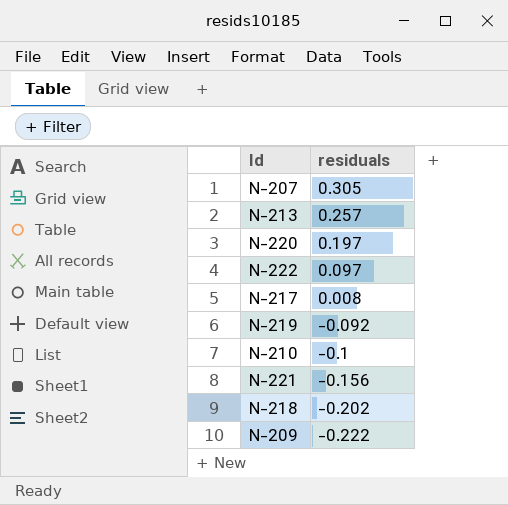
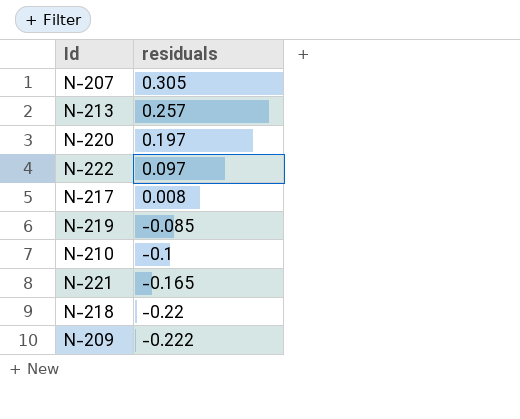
N-219 | residuals: -0.092 -> -0.085
N-221 | residuals: -0.156 -> -0.165
N-218 | residuals: -0.202 -> -0.22

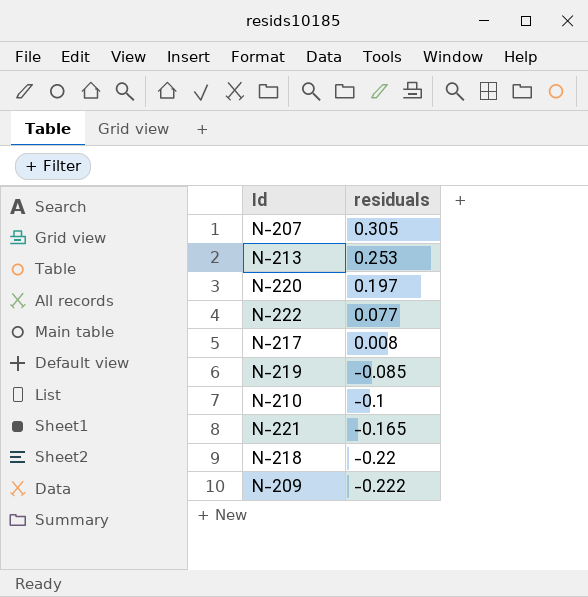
N-213 | residuals: 0.257 -> 0.253
N-222 | residuals: 0.097 -> 0.077

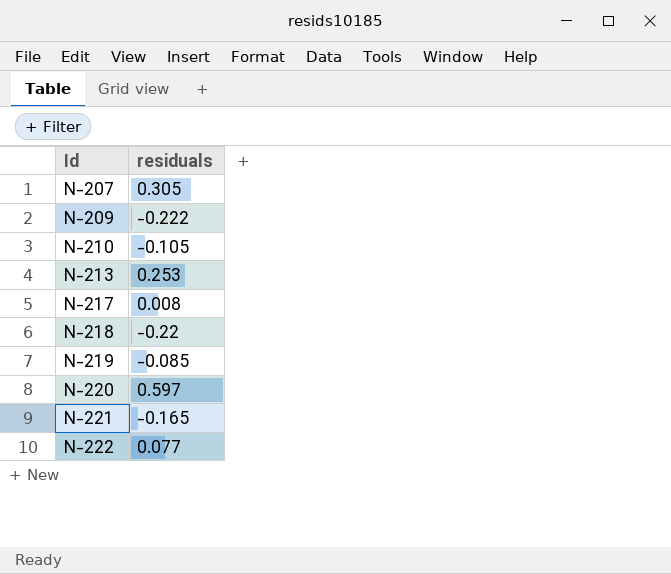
row order: residuals descending -> Id ascending
N-210 | residuals: -0.1 -> -0.105
N-220 | residuals: 0.197 -> 0.597

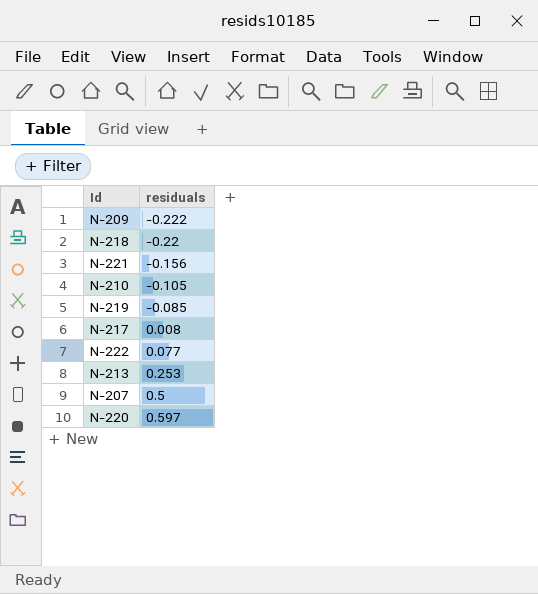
row order: Id ascending -> residuals ascending
N-221 | residuals: -0.165 -> -0.156
N-207 | residuals: 0.305 -> 0.5

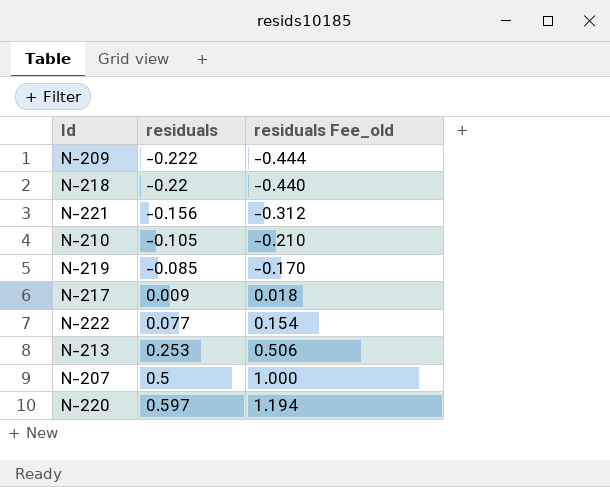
column residuals Fee_old | formula: none -> [residuals] * 2
N-217 | residuals: 0.008 -> 0.009

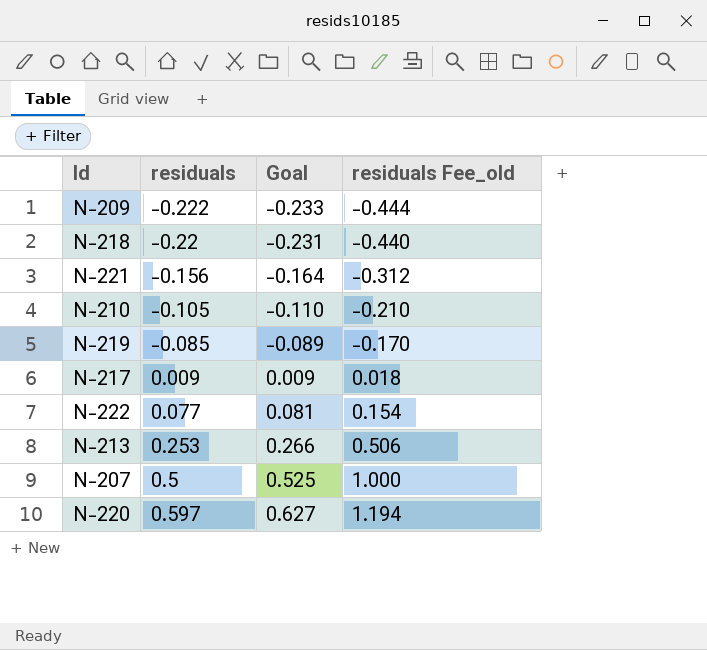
column Goal | formula: none -> [residuals] * 1.05

